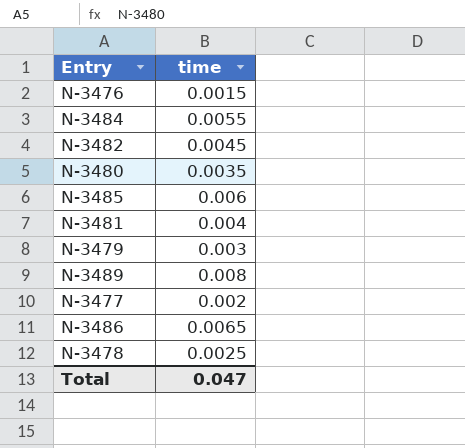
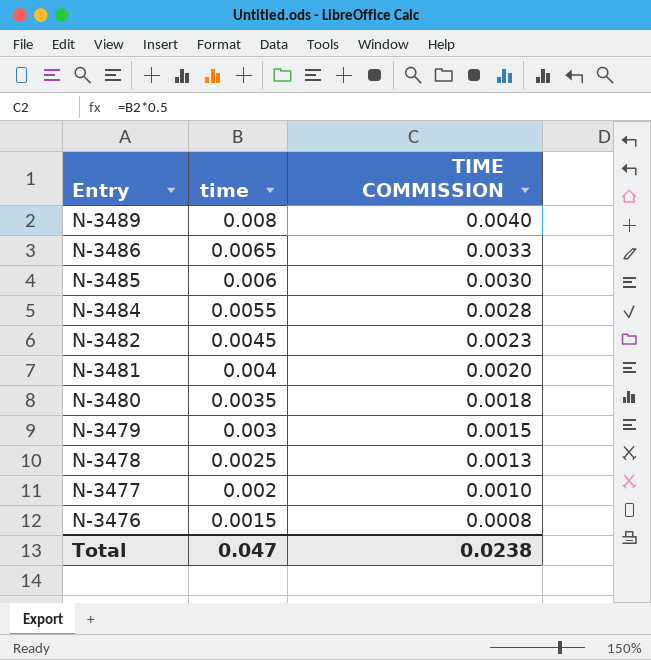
row order: none -> Entry descending
column TIME COMMISSION | formula: none -> [time] * 0.5

